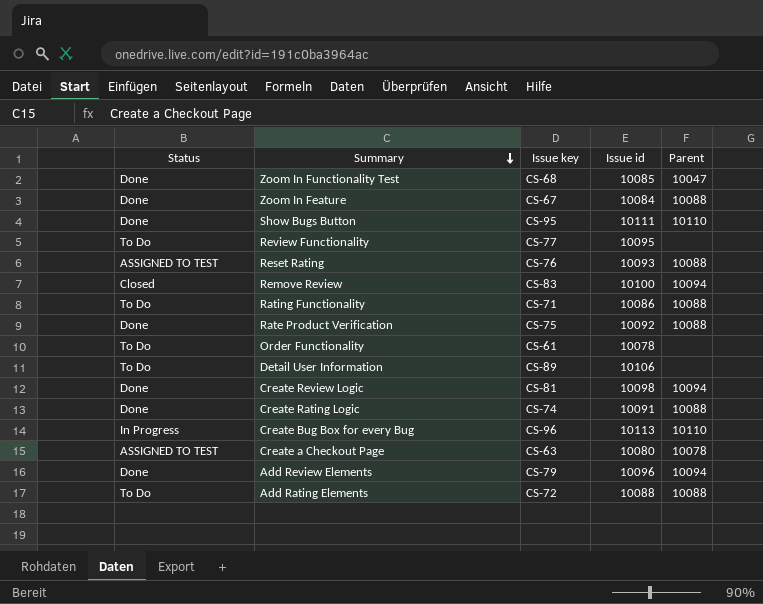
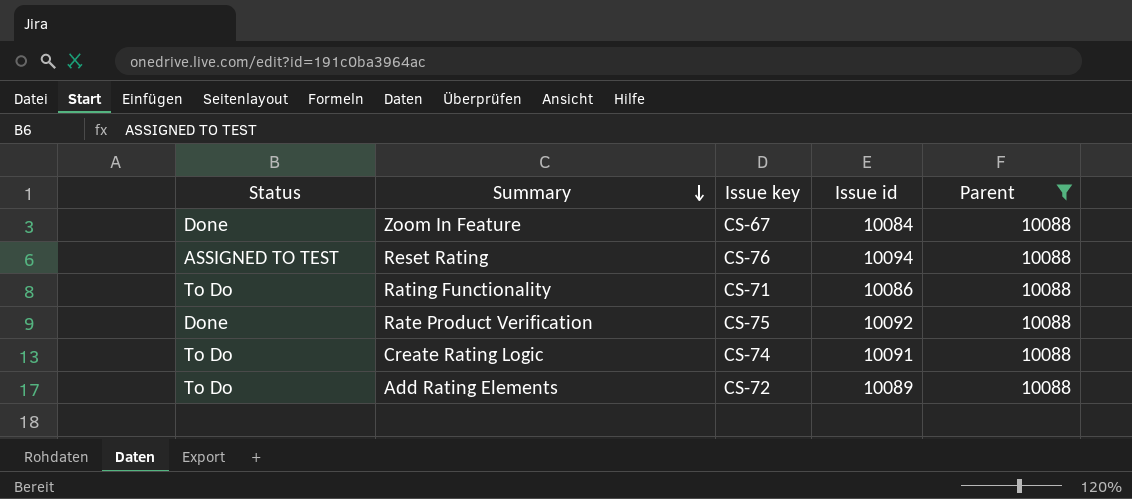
filter: none -> Parent = 10088
Reset Rating | Issue id: 10093 -> 10094
Create Rating Logic | Status: Done -> To Do
Add Rating Elements | Issue id: 10088 -> 10089

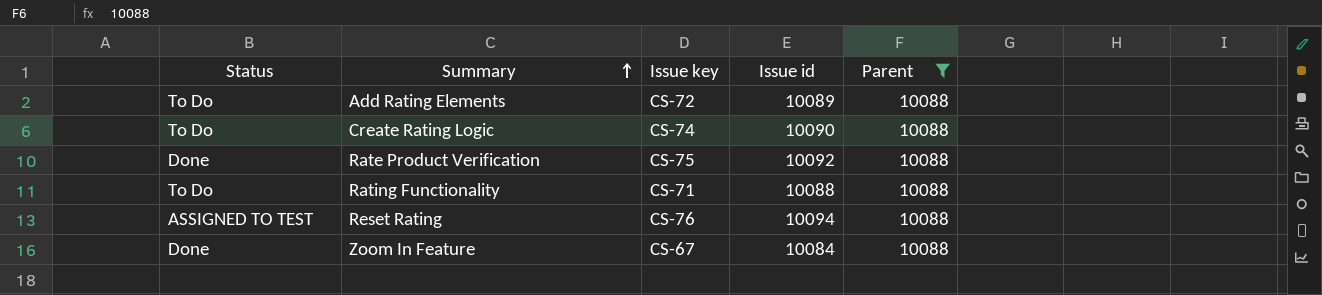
row order: Summary descending -> Summary ascending
Create Rating Logic | Issue id: 10091 -> 10090
Rating Functionality | Issue id: 10086 -> 10088

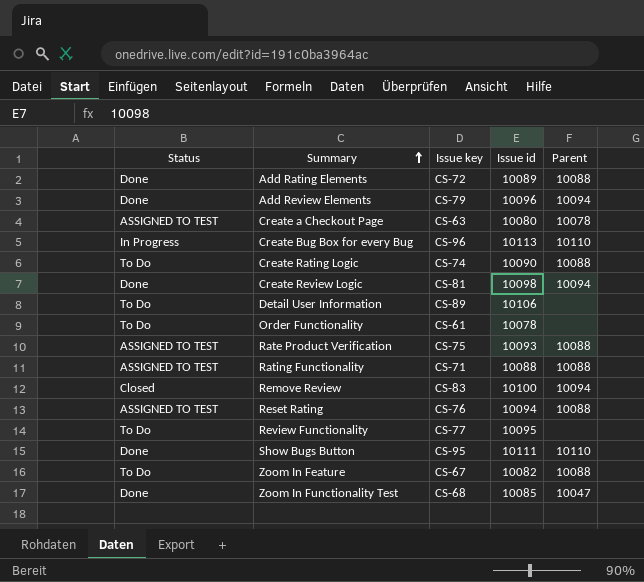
filter: Parent = 10088 -> none
Add Rating Elements | Status: To Do -> Done
Rate Product Verification | Status: Done -> ASSIGNED TO TEST
Rate Product Verification | Issue id: 10092 -> 10093
Rating Functionality | Status: To Do -> ASSIGNED TO TEST
Zoom In Feature | Status: Done -> To Do
Zoom In Feature | Issue id: 10084 -> 10082

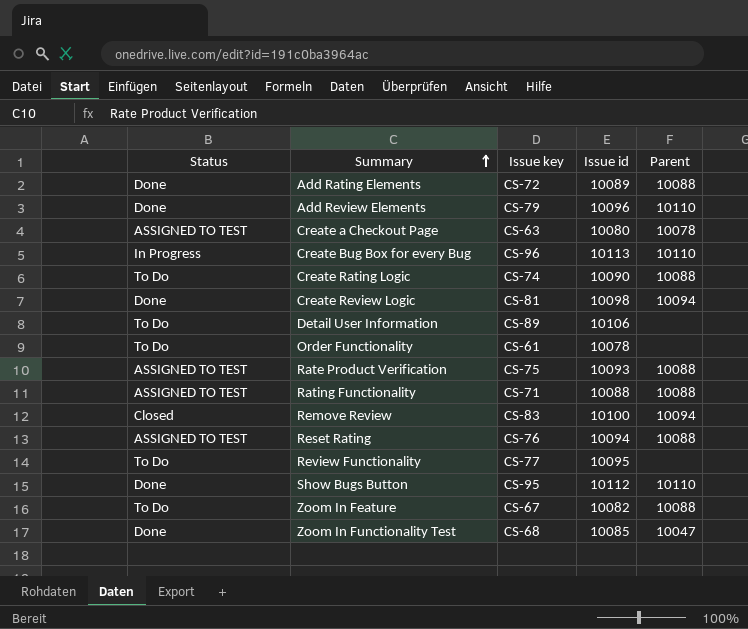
Add Review Elements | Parent: 10094 -> 10110
Show Bugs Button | Issue id: 10111 -> 10112

